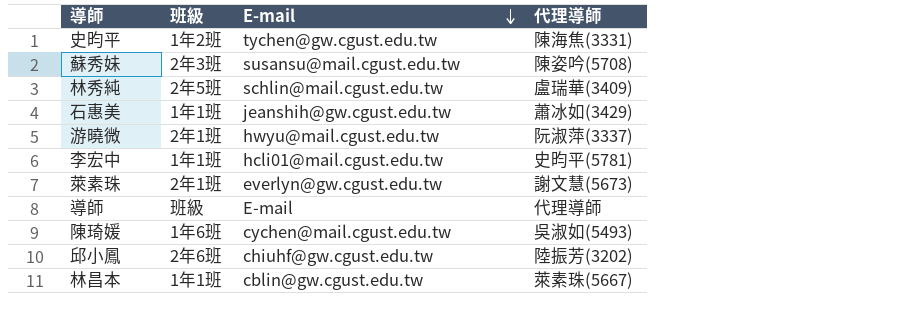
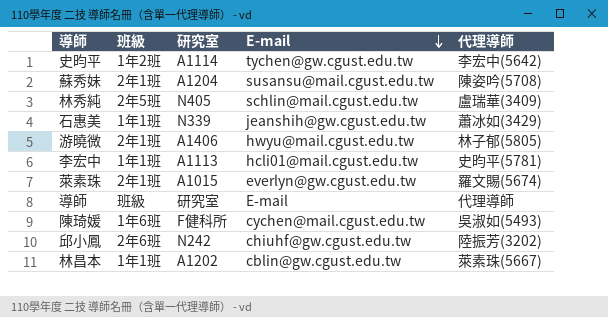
column 研究室 | position: none -> 3
史昀平 | 代理導師: 陳海焦(3331) -> 李宏中(5642)
蘇秀妹 | 班級: 2年3班 -> 2年1班
游曉微 | 代理導師: 阮淑萍(3337) -> 林子郁(5805)
萊素珠 | 代理導師: 謝文慧(5673) -> 羅文賜(5674)

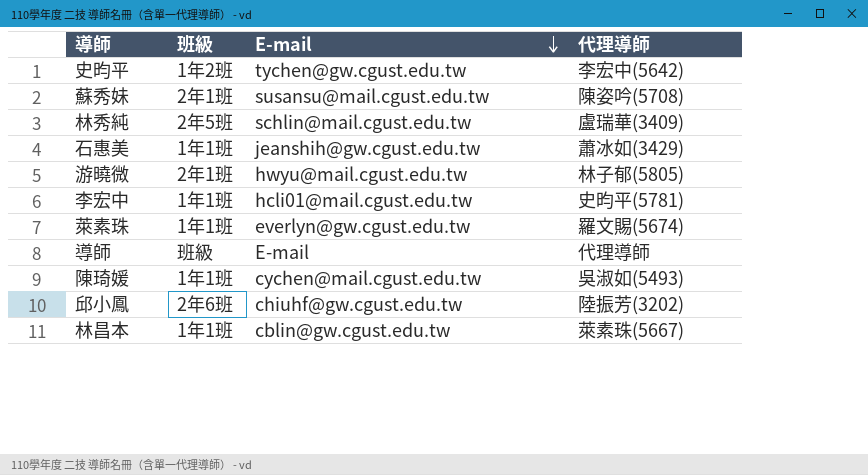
column 研究室 | position: 3 -> none
萊素珠 | 班級: 2年1班 -> 1年1班
陳琦媛 | 班級: 1年6班 -> 1年1班

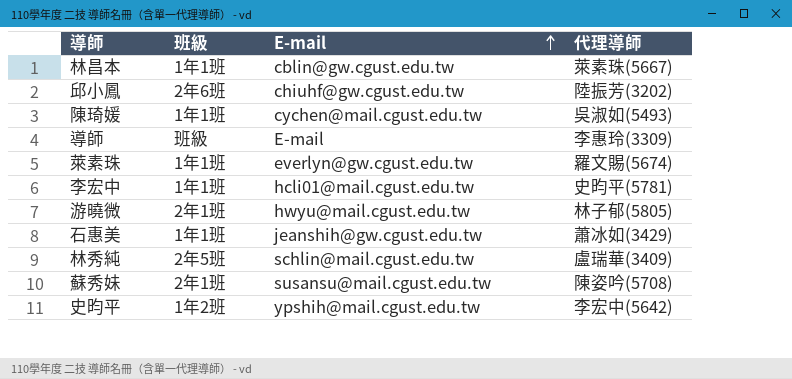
row order: E-mail descending -> E-mail ascending
導師 | 代理導師: 代理導師 -> 李惠玲(3309)
史昀平 | E-mail: tychen@gw.cgust.edu.tw -> ypshih@mail.cgust.edu.tw

